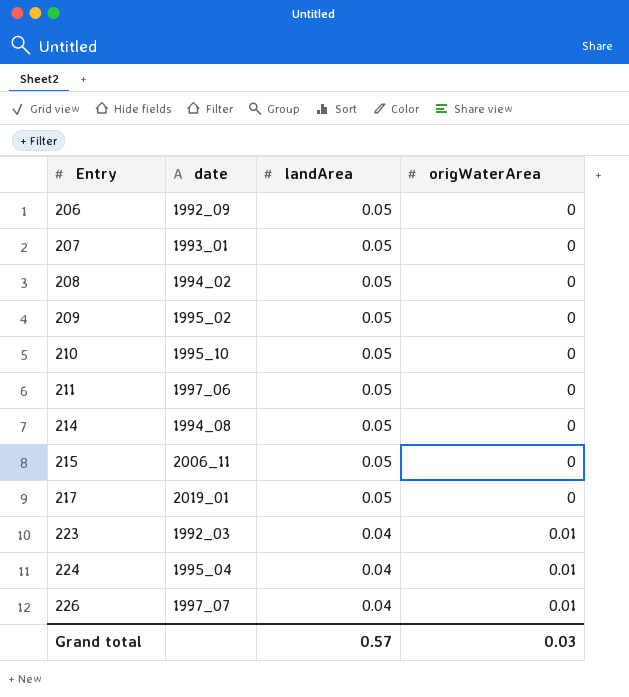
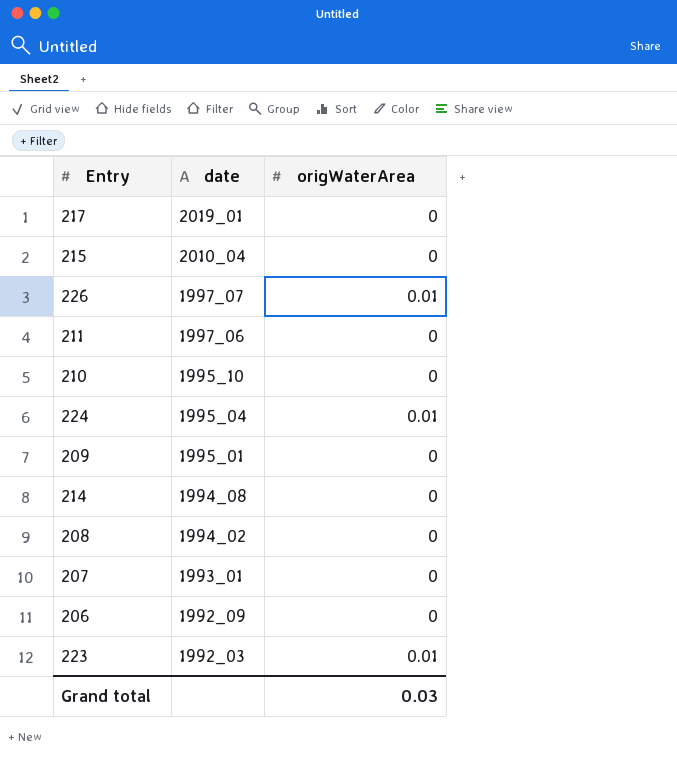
row order: Entry ascending -> date descending
column landArea | position: 3 -> none
215 | date: 2006_11 -> 2010_04
209 | date: 1995_02 -> 1995_01

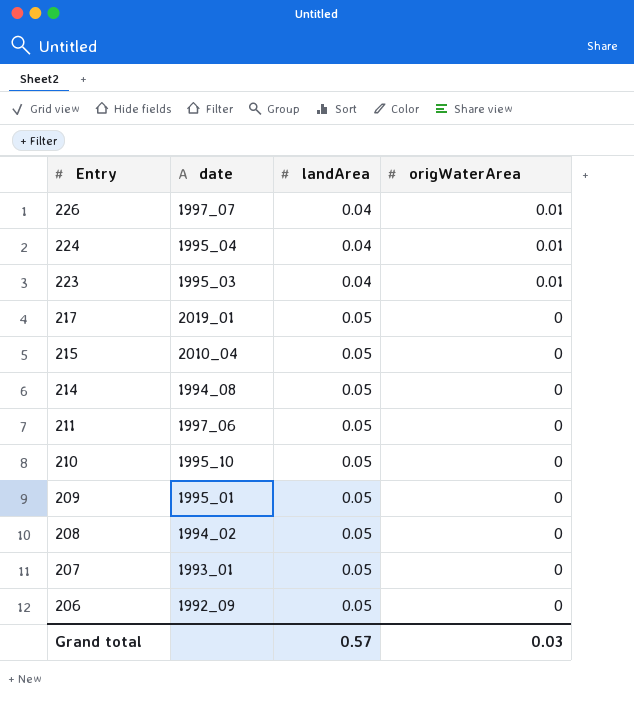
row order: date descending -> Entry descending
column landArea | position: none -> 3
223 | date: 1992_03 -> 1995_03

